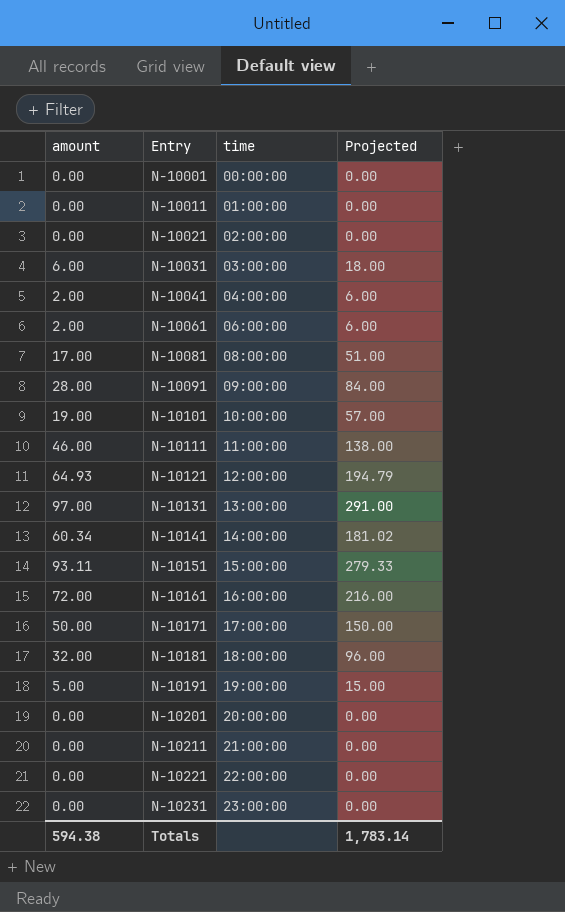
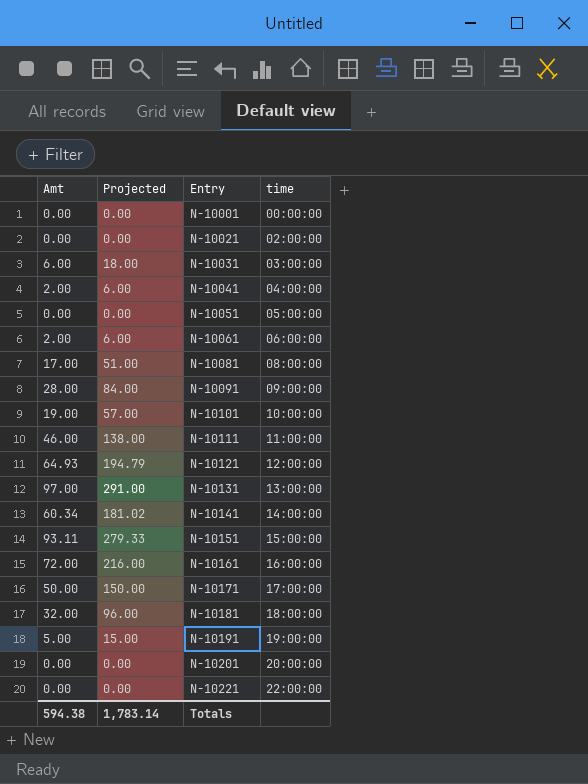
column name: amount -> Amt
column Projected | position: 4 -> 2
row N-10011: 0.00 | 01:00:00 | 0.00 -> none
row N-10211: 0.00 | 21:00:00 | 0.00 -> none
row N-10231: 0.00 | 23:00:00 | 0.00 -> none
row N-10051: none -> 0.00 | 0.00 | 05:00:00

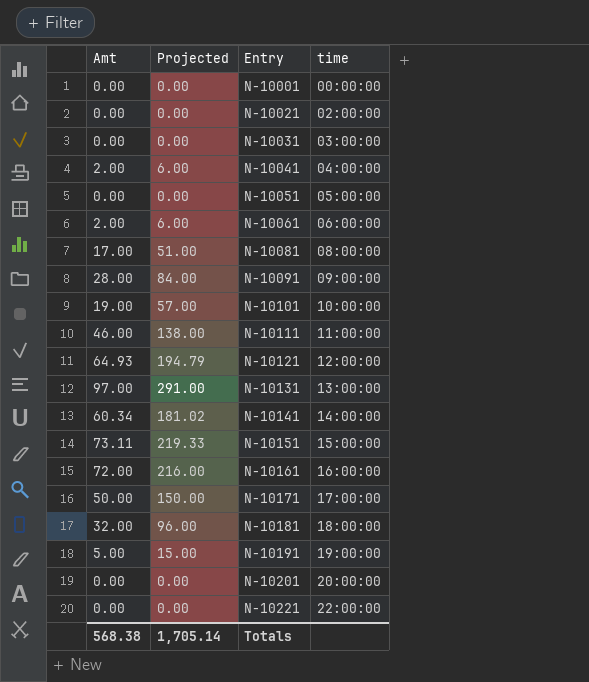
N-10031 | Amt: 6.00 -> 0.00
N-10031 | Projected: 18.00 -> 0.00
N-10151 | Amt: 93.11 -> 73.11
N-10151 | Projected: 279.33 -> 219.33
Totals | Amt: 594.38 -> 568.38
Totals | Projected: 1,783.14 -> 1,705.14

